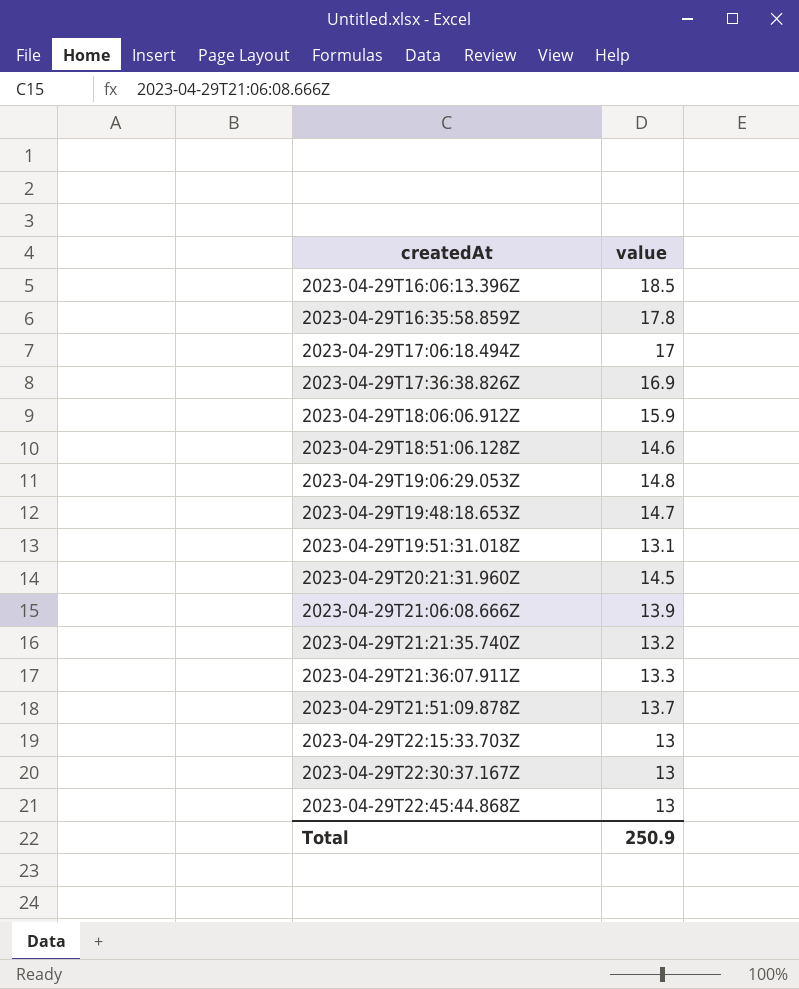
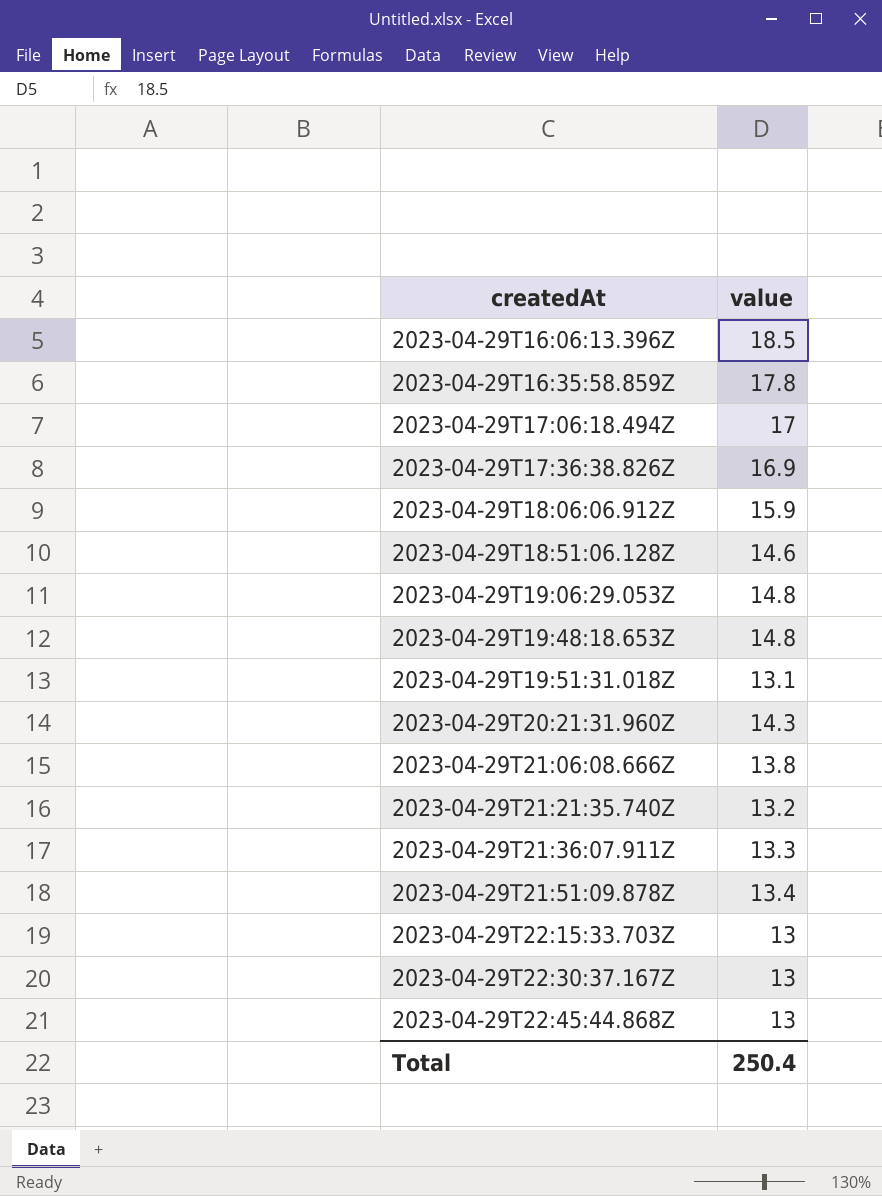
2023-04-29T19:48:18.653Z | value: 14.7 -> 14.8
2023-04-29T20:21:31.960Z | value: 14.5 -> 14.3
2023-04-29T21:06:08.666Z | value: 13.9 -> 13.8
2023-04-29T21:51:09.878Z | value: 13.7 -> 13.4
Total | value: 250.9 -> 250.4

